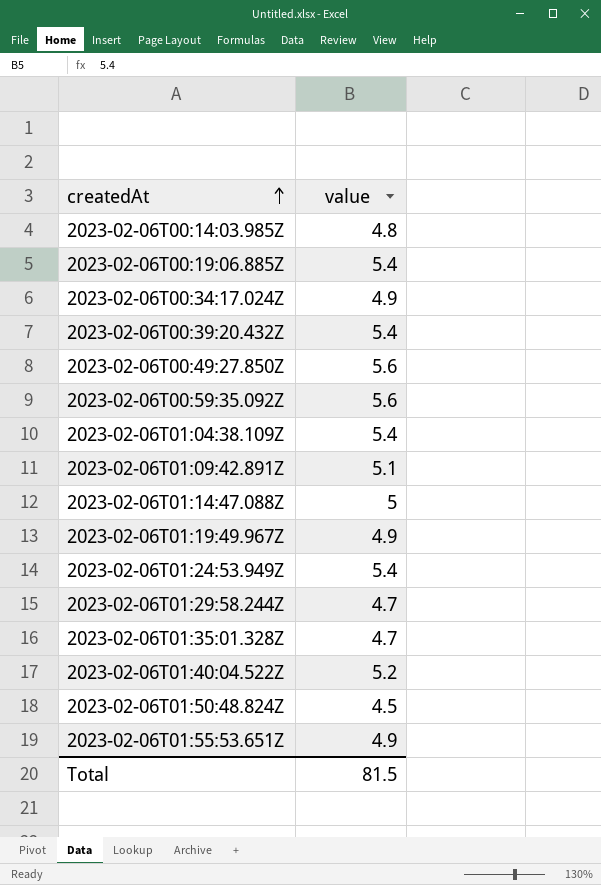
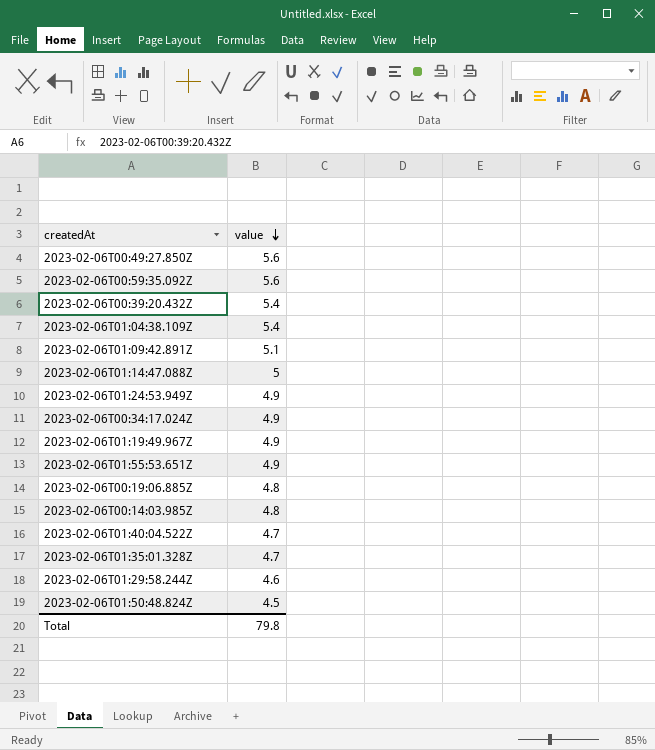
row order: createdAt ascending -> value descending
2023-02-06T01:24:53.949Z | value: 5.4 -> 4.9
2023-02-06T00:19:06.885Z | value: 5.4 -> 4.8
2023-02-06T01:40:04.522Z | value: 5.2 -> 4.7
2023-02-06T01:29:58.244Z | value: 4.7 -> 4.6
Total | value: 81.5 -> 79.8

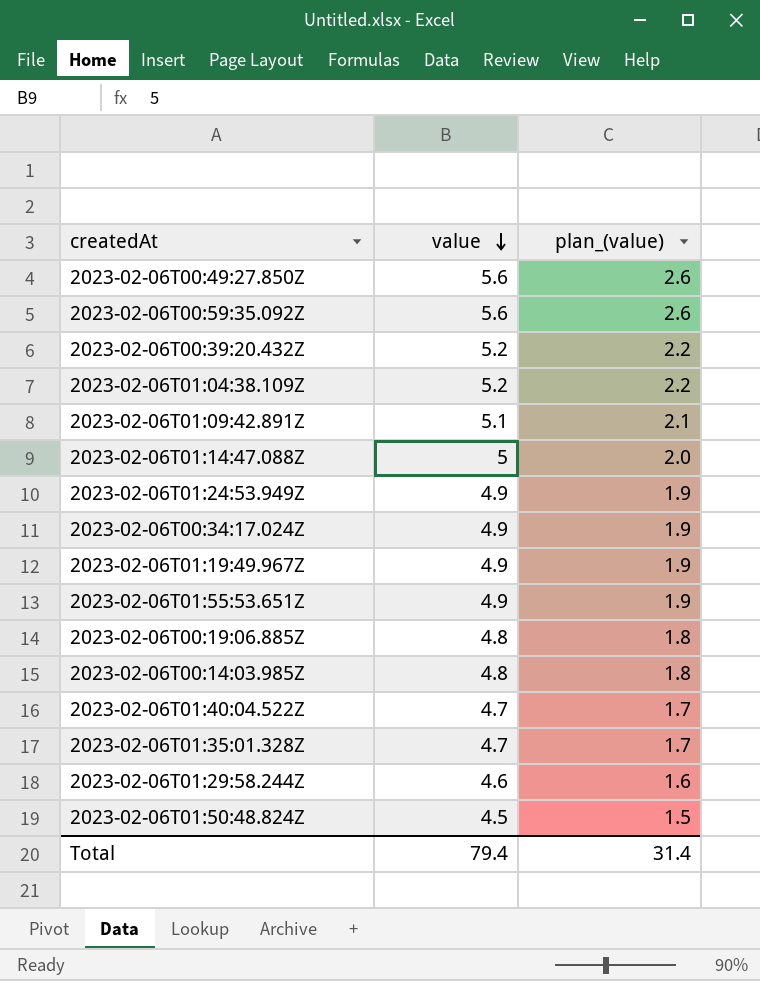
column plan_(value) | formula: none -> [value] - 3
2023-02-06T00:39:20.432Z | value: 5.4 -> 5.2
2023-02-06T01:04:38.109Z | value: 5.4 -> 5.2
Total | value: 79.8 -> 79.4

